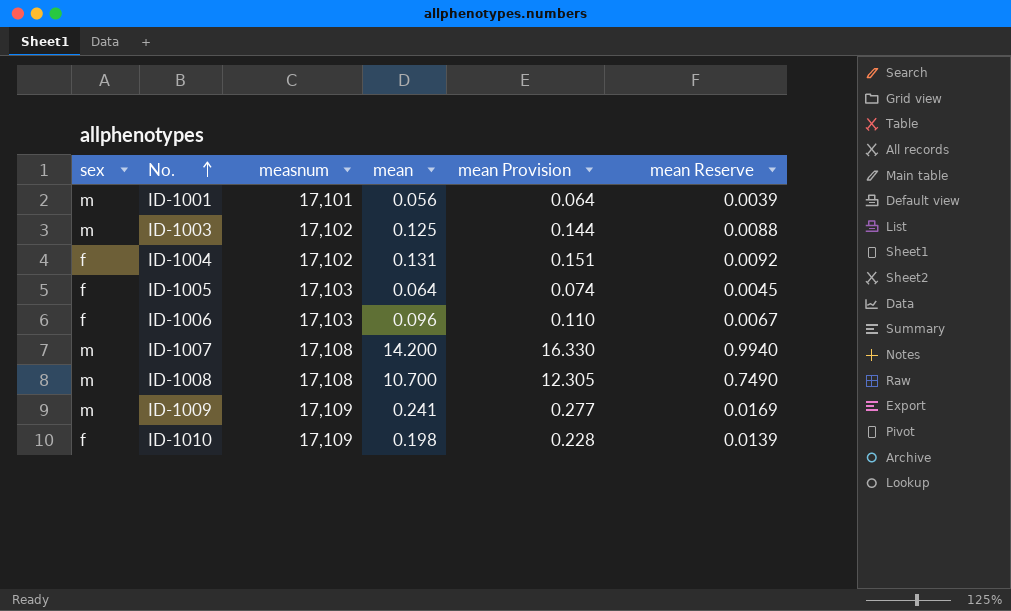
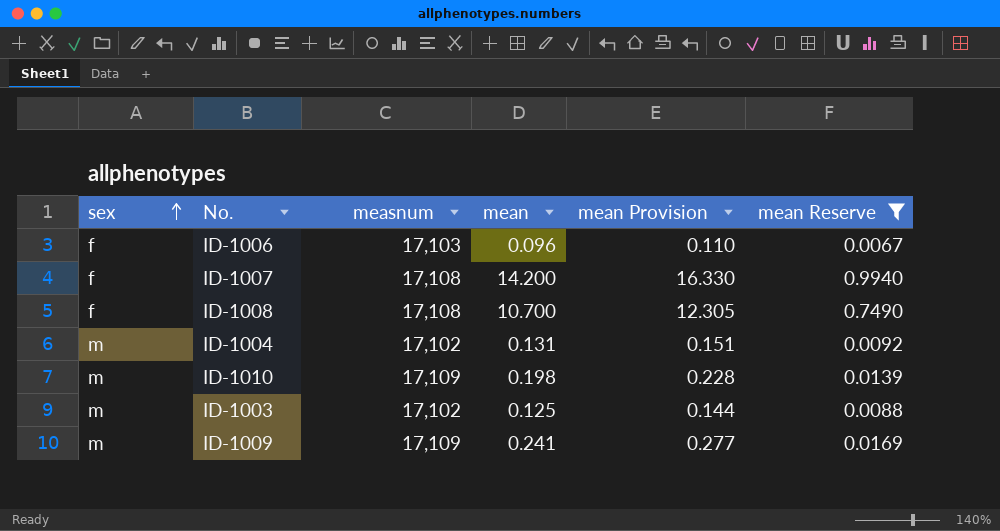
filter: none -> mean Reserve >= 0.0067
row order: No. ascending -> sex ascending
ID-1007 | sex: m -> f
ID-1008 | sex: m -> f
ID-1004 | sex: f -> m
ID-1010 | sex: f -> m

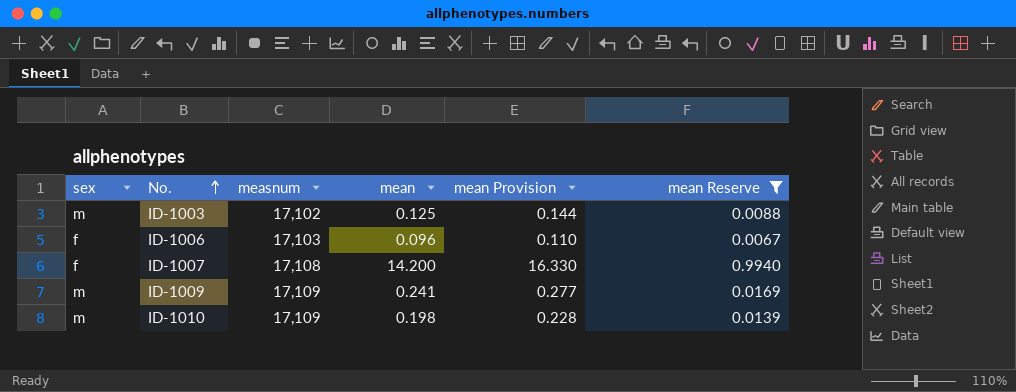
row order: sex ascending -> No. ascending
row ID-1008: f | 17,108 | 10.700 | 12.305 | 0.7490 -> none
row ID-1004: m | 17,102 | 0.131 | 0.151 | 0.0092 -> none

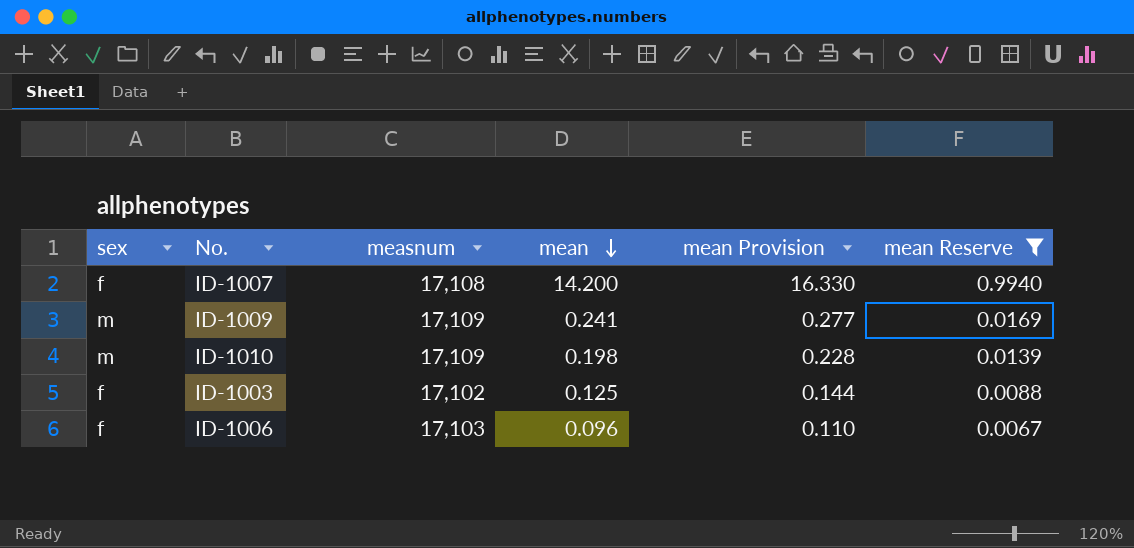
row order: No. ascending -> mean descending
ID-1003 | sex: m -> f

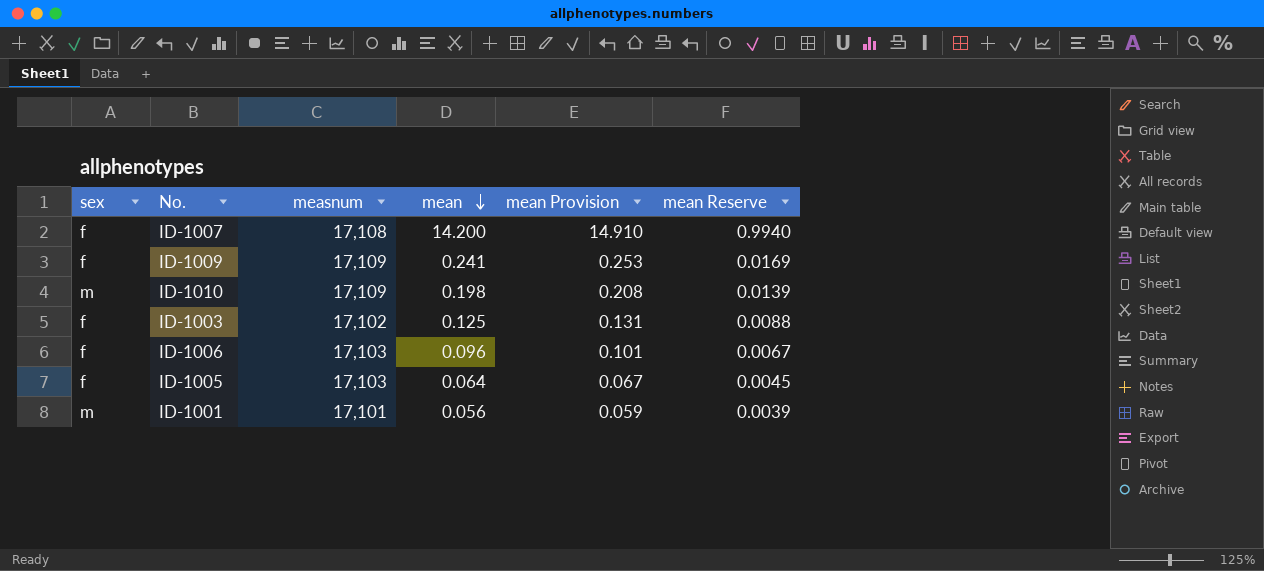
filter: mean Reserve >= 0.0067 -> none
column mean Provision | formula: [mean] * 1.15 -> [mean] * 1.05
ID-1009 | sex: m -> f

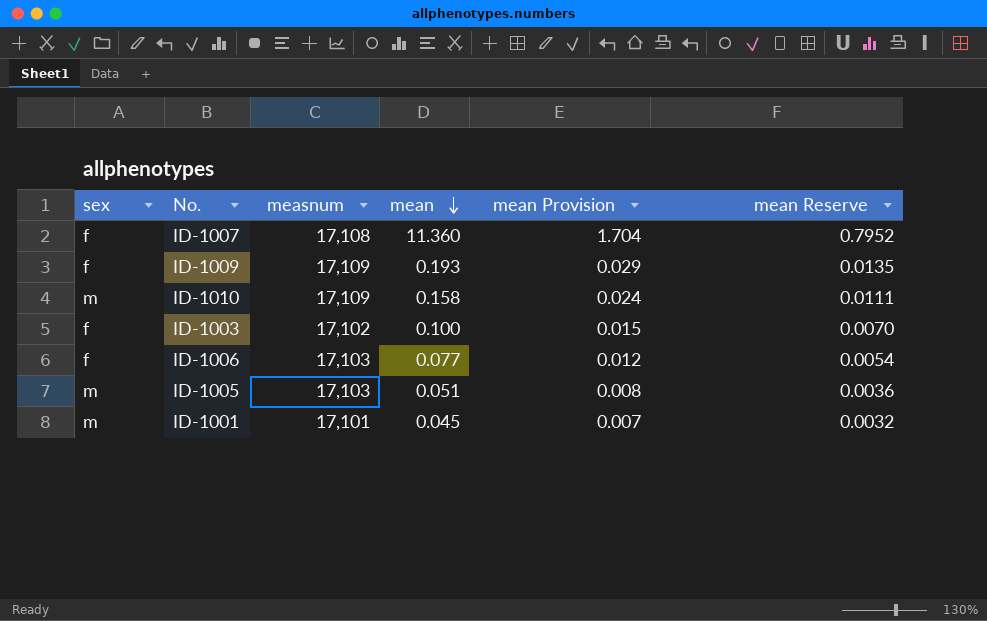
column mean Provision | formula: [mean] * 1.05 -> [mean] * 0.15
ID-1007 | mean: 14.200 -> 11.360
ID-1007 | mean Reserve: 0.9940 -> 0.7952
ID-1009 | mean: 0.241 -> 0.193
ID-1009 | mean Reserve: 0.0169 -> 0.0135
ID-1010 | mean: 0.198 -> 0.158
ID-1010 | mean Reserve: 0.0139 -> 0.0111
ID-1003 | mean: 0.125 -> 0.100
ID-1003 | mean Reserve: 0.0088 -> 0.0070
ID-1006 | mean: 0.096 -> 0.077
ID-1006 | mean Reserve: 0.0067 -> 0.0054
ID-1005 | sex: f -> m
ID-1005 | mean: 0.064 -> 0.051
ID-1005 | mean Reserve: 0.0045 -> 0.0036
ID-1001 | mean: 0.056 -> 0.045
ID-1001 | mean Reserve: 0.0039 -> 0.0032

